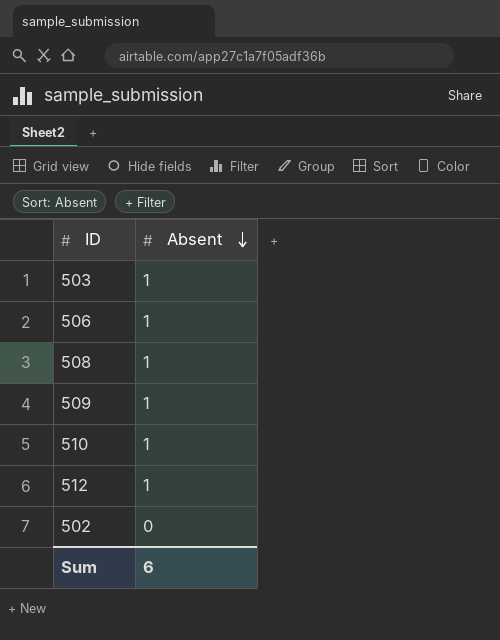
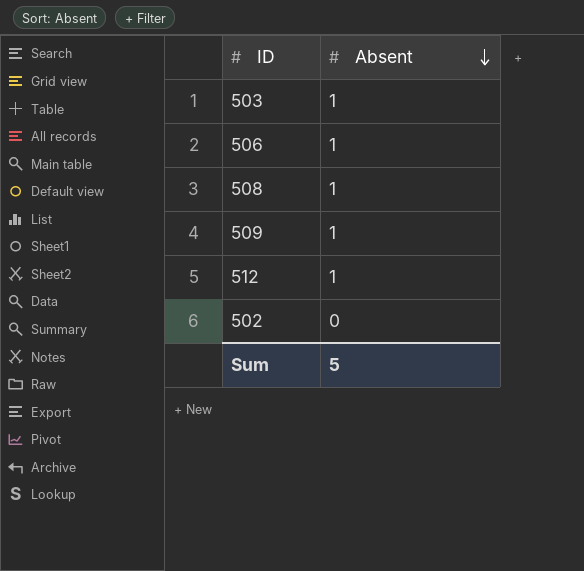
row 510: 1 -> none
Sum | Absent: 6 -> 5

